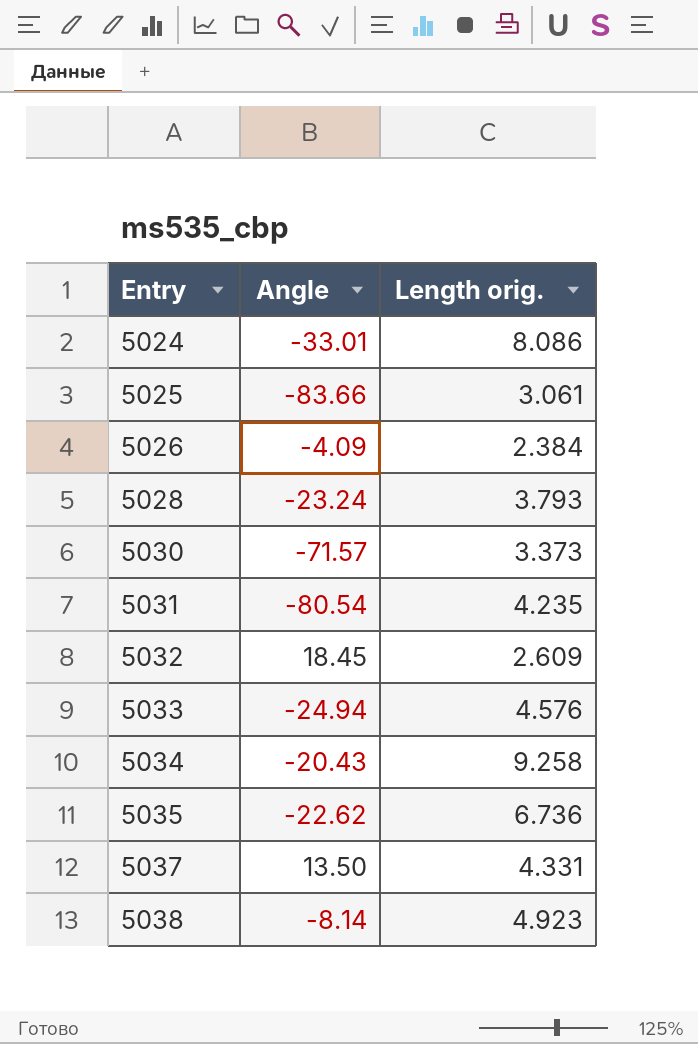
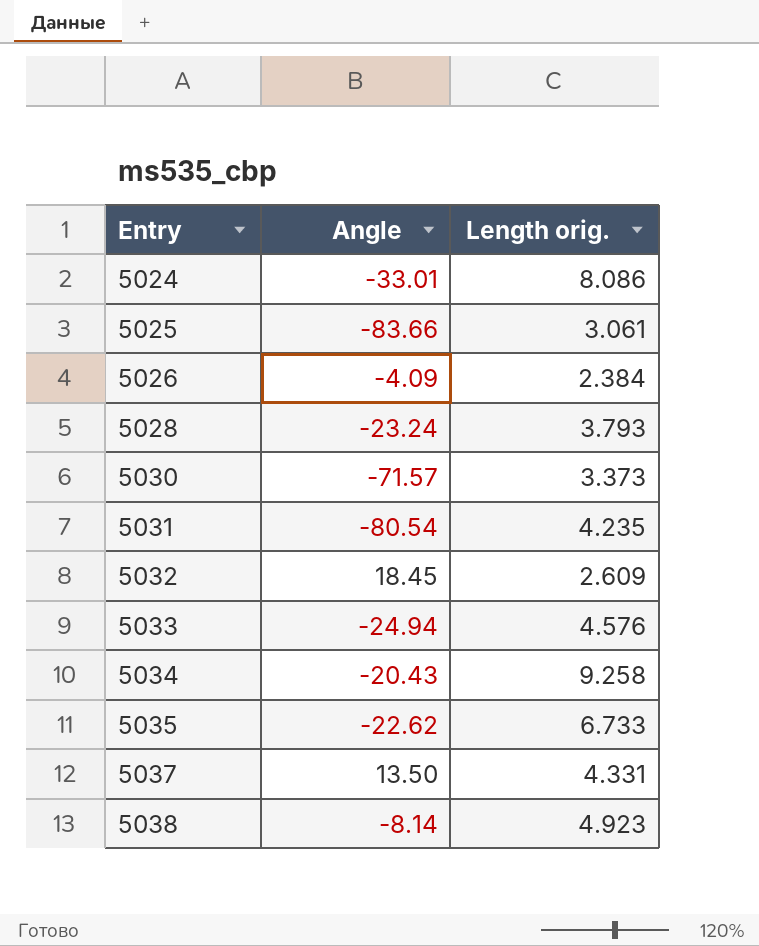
5035 | Length orig.: 6.736 -> 6.733

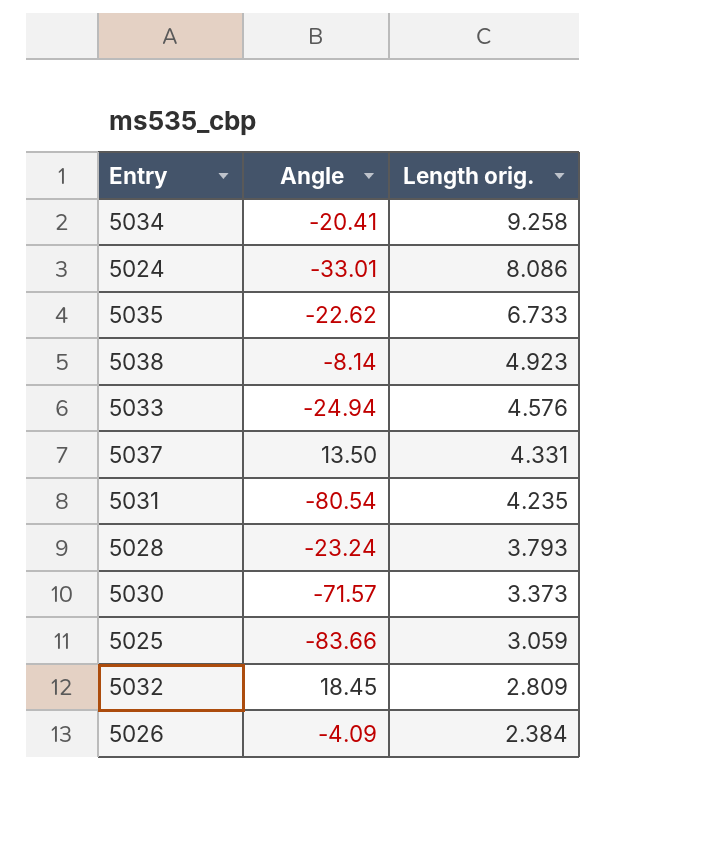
row order: Entry ascending -> Length orig. descending
5034 | Angle: -20.43 -> -20.41
5025 | Length orig.: 3.061 -> 3.059
5032 | Length orig.: 2.609 -> 2.809

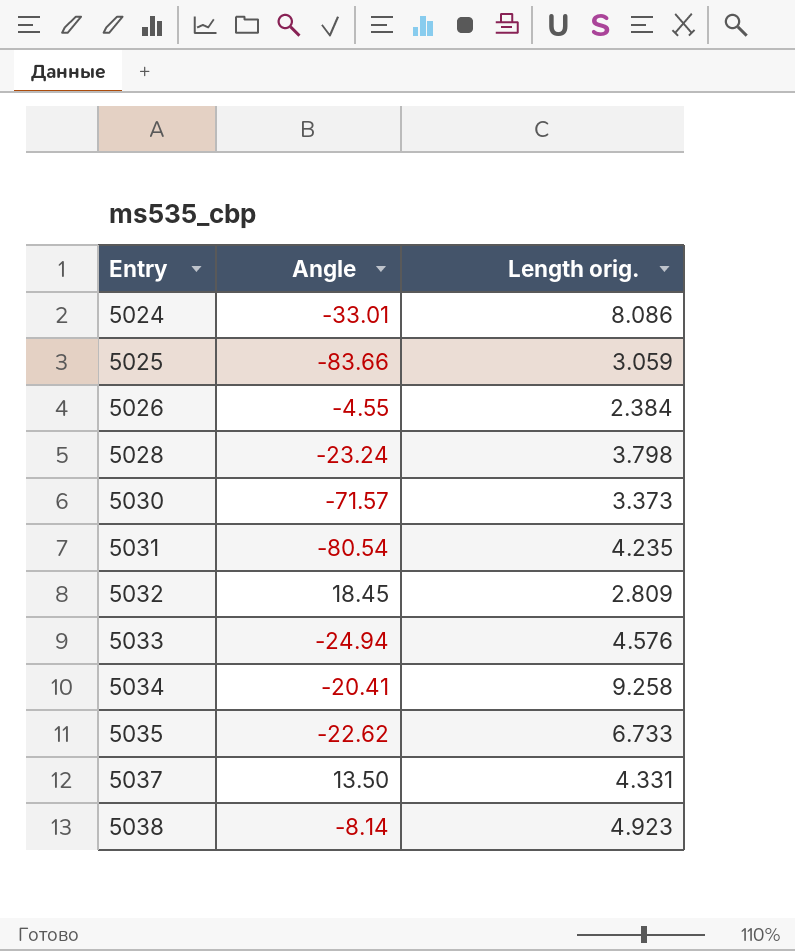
row order: Length orig. descending -> Entry ascending
5026 | Angle: -4.09 -> -4.55
5028 | Length orig.: 3.793 -> 3.798

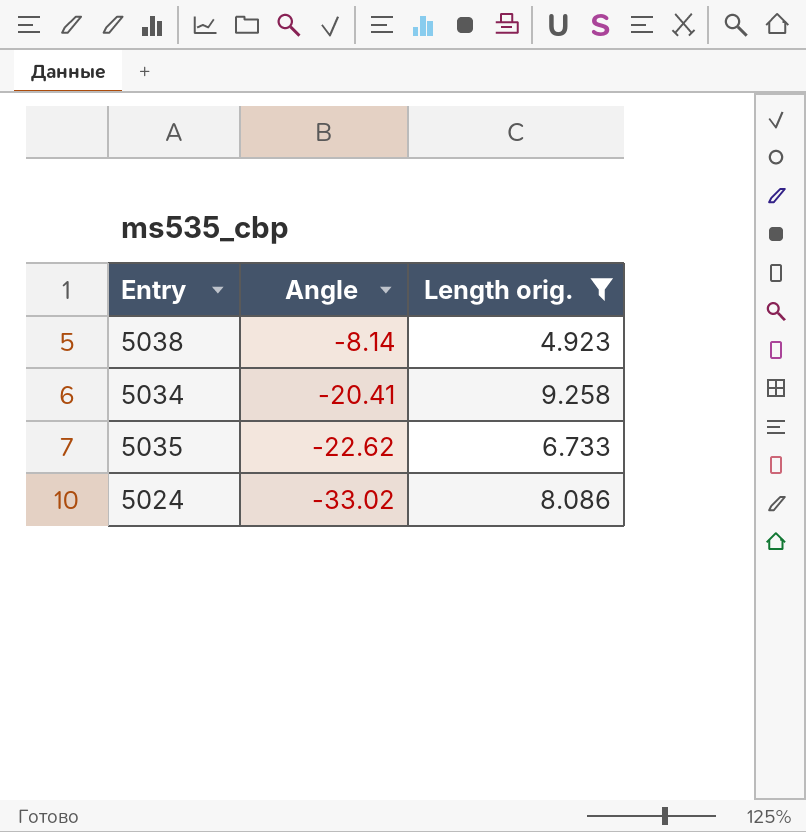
filter: none -> Length orig. >= 4.923
row order: Entry ascending -> Angle descending
5024 | Angle: -33.01 -> -33.02

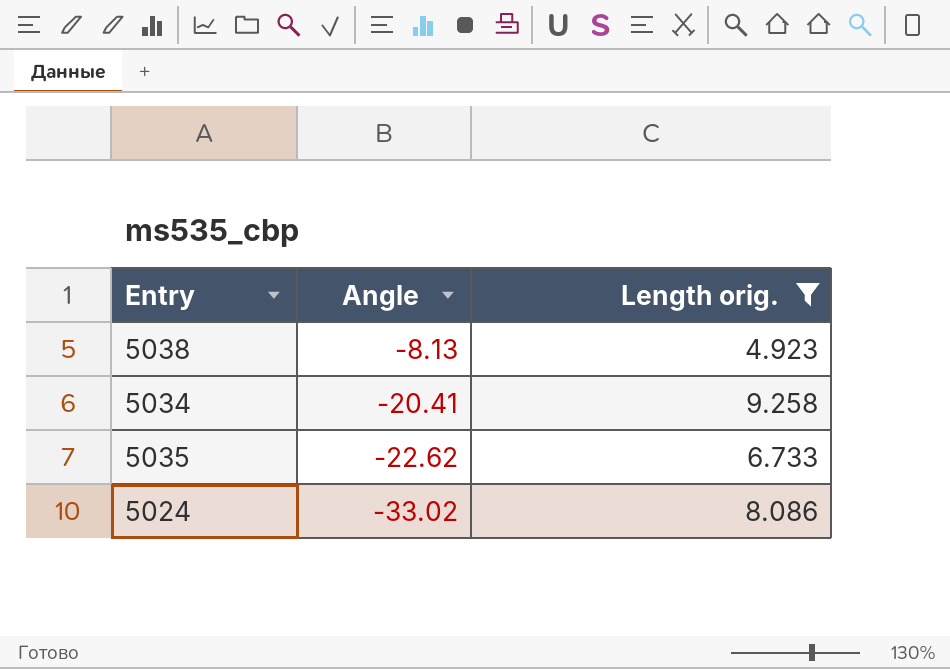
5038 | Angle: -8.14 -> -8.13

